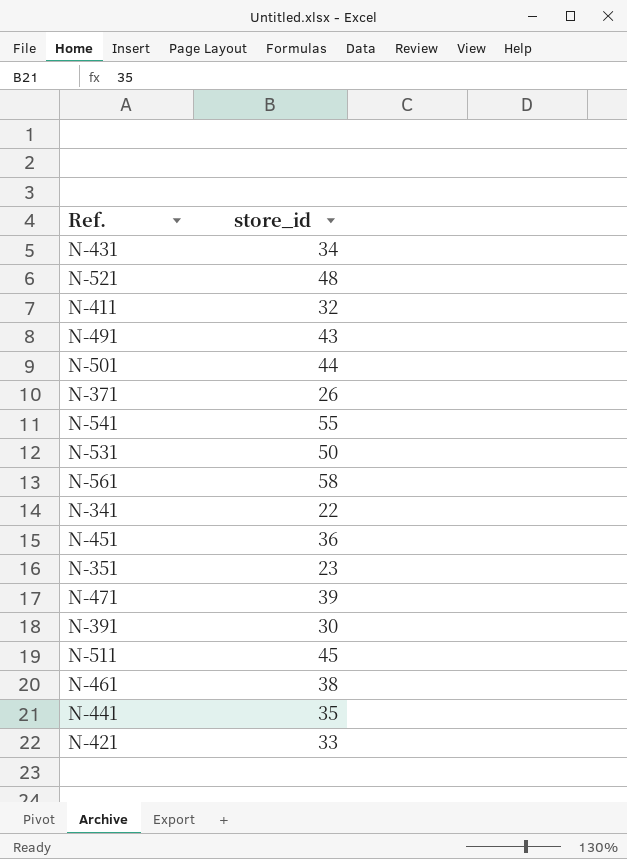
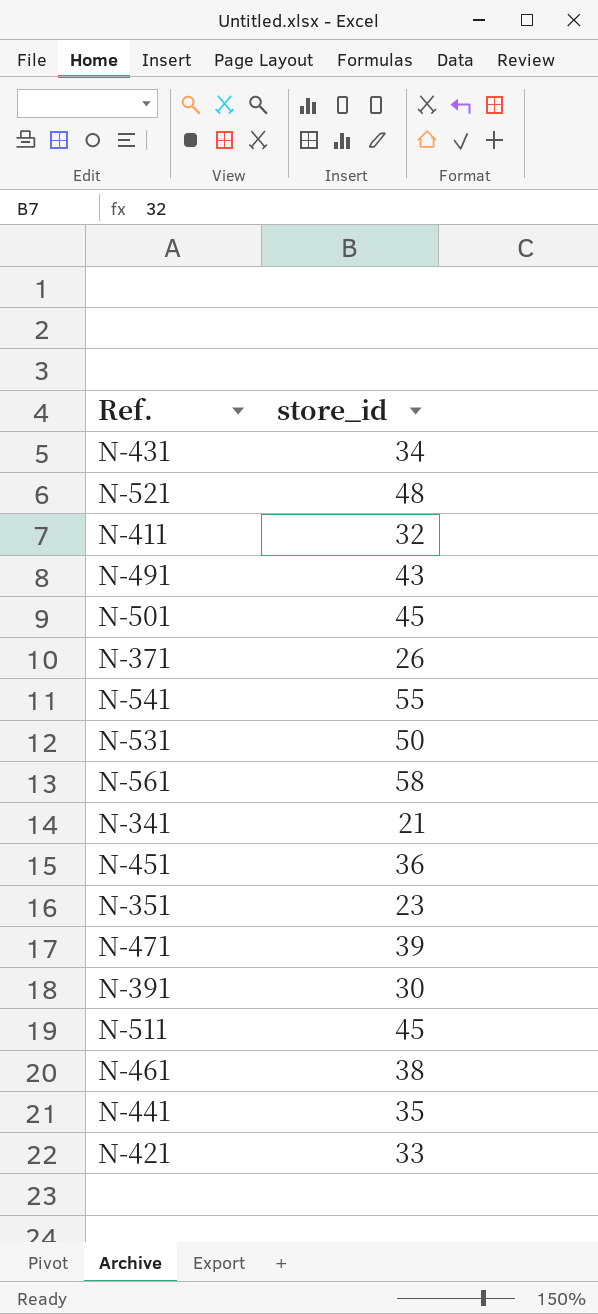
N-501 | store_id: 44 -> 45
N-341 | store_id: 22 -> 21

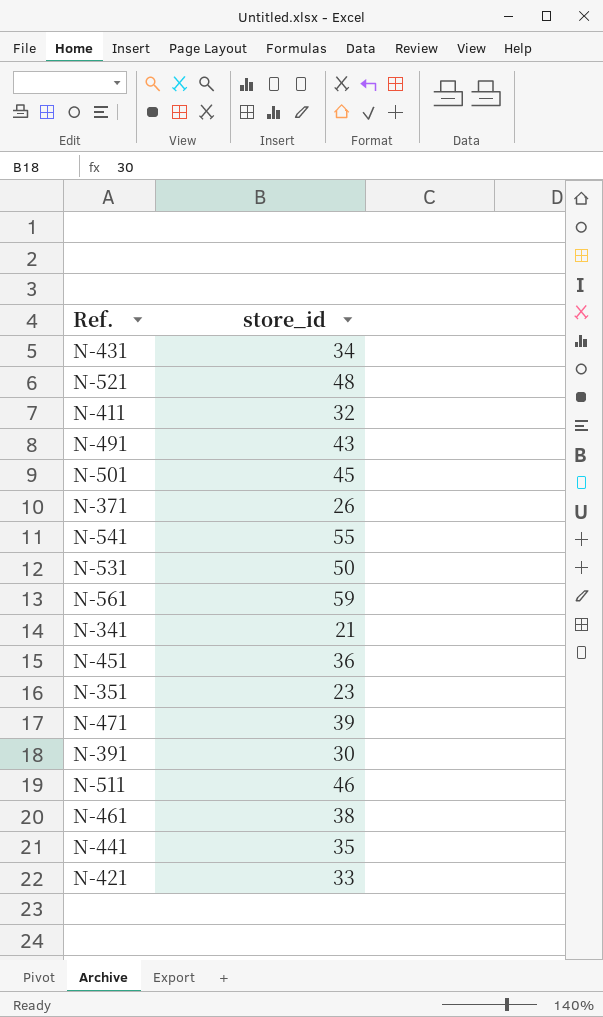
N-561 | store_id: 58 -> 59
N-511 | store_id: 45 -> 46

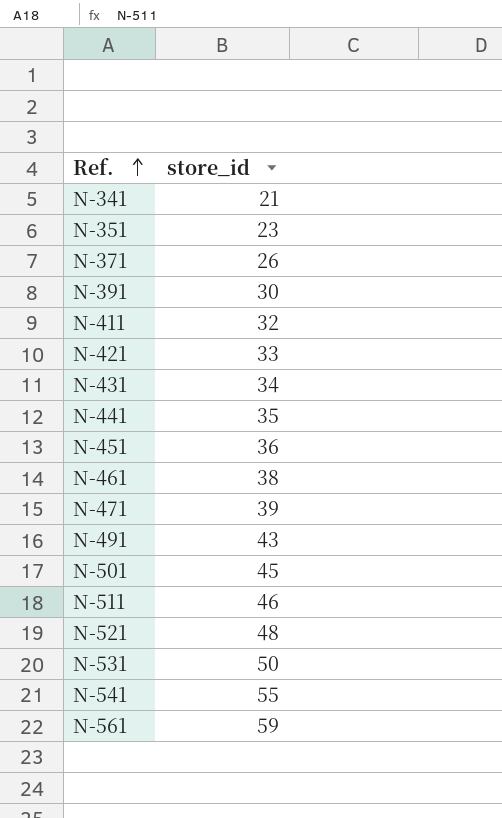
row order: none -> Ref. ascending

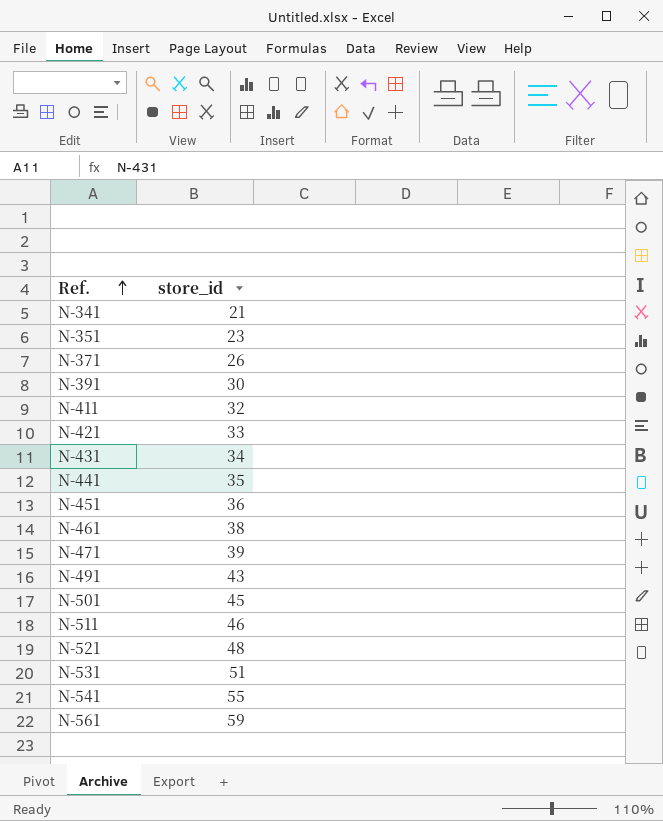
N-531 | store_id: 50 -> 51

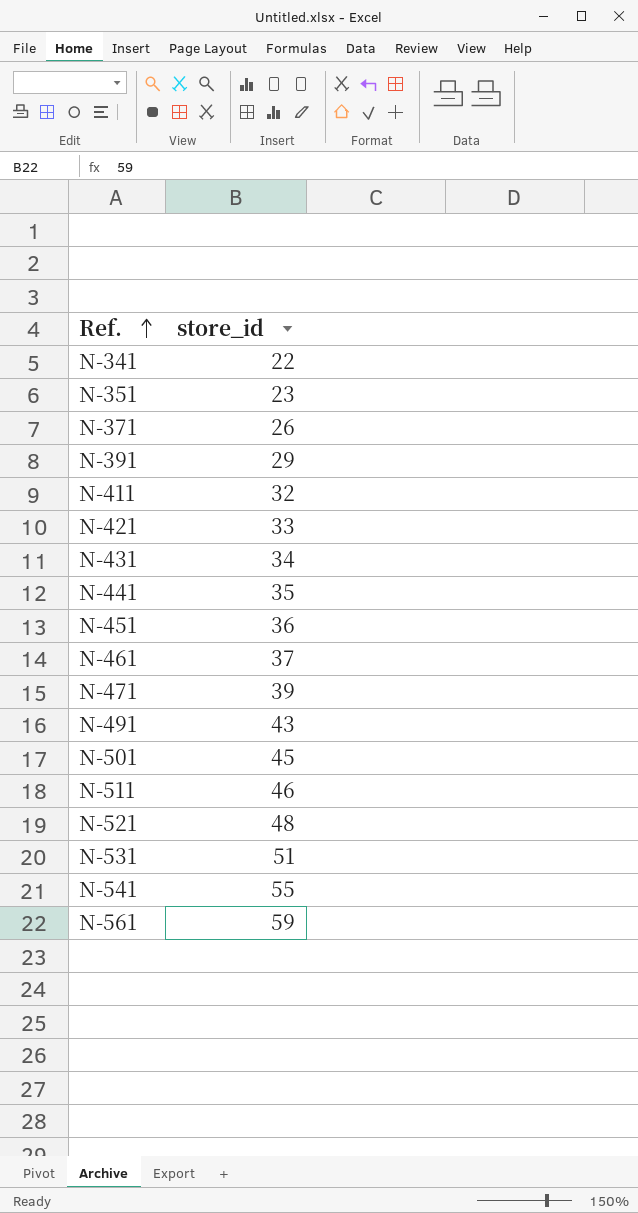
N-341 | store_id: 21 -> 22
N-391 | store_id: 30 -> 29
N-461 | store_id: 38 -> 37

